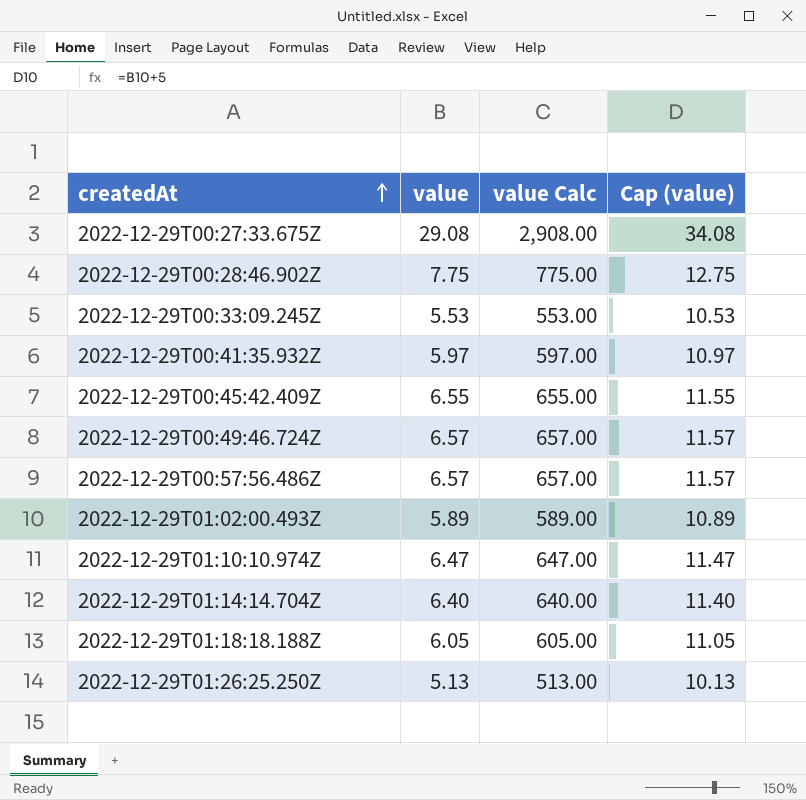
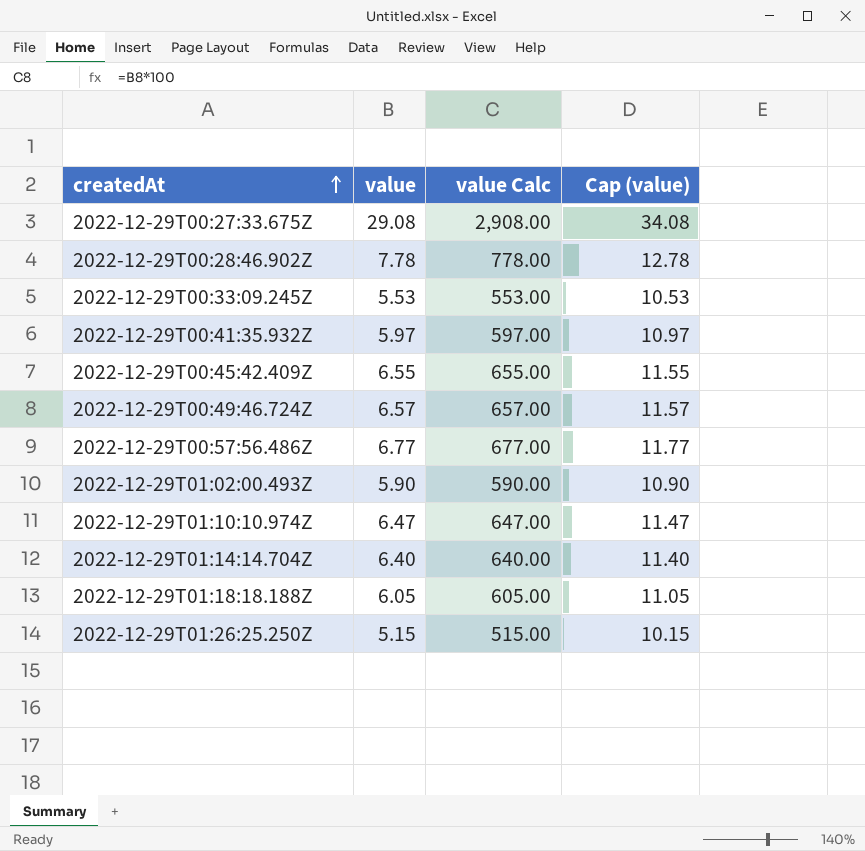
2022-12-29T00:28:46.902Z | value: 7.75 -> 7.78
2022-12-29T00:28:46.902Z | value Calc: 775.00 -> 778.00
2022-12-29T00:28:46.902Z | Cap (value): 12.75 -> 12.78
2022-12-29T00:57:56.486Z | value: 6.57 -> 6.77
2022-12-29T00:57:56.486Z | value Calc: 657.00 -> 677.00
2022-12-29T00:57:56.486Z | Cap (value): 11.57 -> 11.77
2022-12-29T01:02:00.493Z | value: 5.89 -> 5.90
2022-12-29T01:02:00.493Z | value Calc: 589.00 -> 590.00
2022-12-29T01:02:00.493Z | Cap (value): 10.89 -> 10.90
2022-12-29T01:26:25.250Z | value: 5.13 -> 5.15
2022-12-29T01:26:25.250Z | value Calc: 513.00 -> 515.00
2022-12-29T01:26:25.250Z | Cap (value): 10.13 -> 10.15

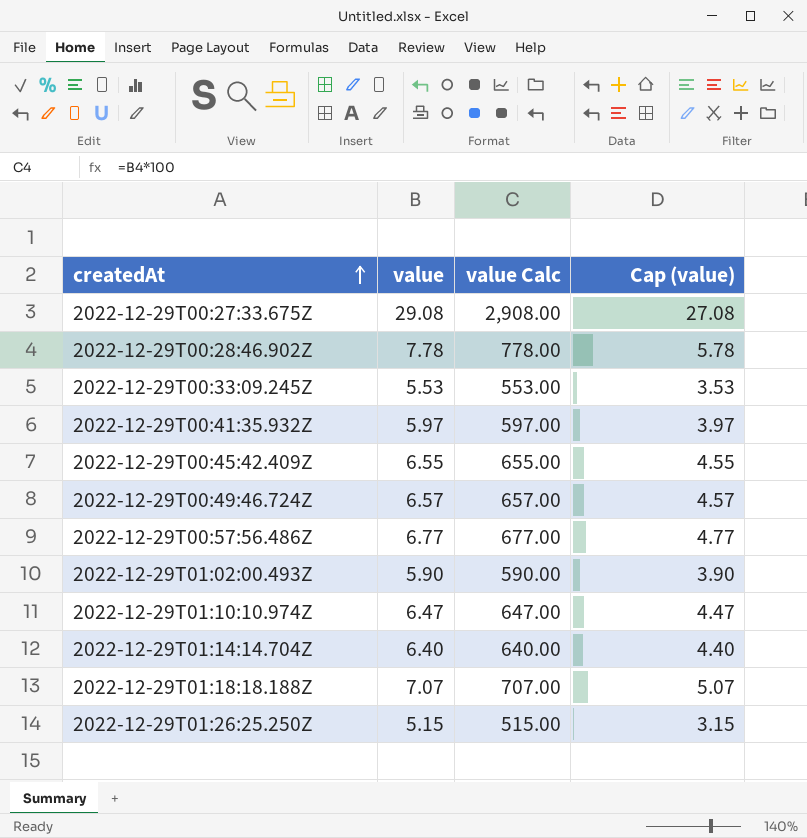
column Cap (value) | formula: [value] + 5 -> [value] - 2
2022-12-29T01:18:18.188Z | value: 6.05 -> 7.07
2022-12-29T01:18:18.188Z | value Calc: 605.00 -> 707.00

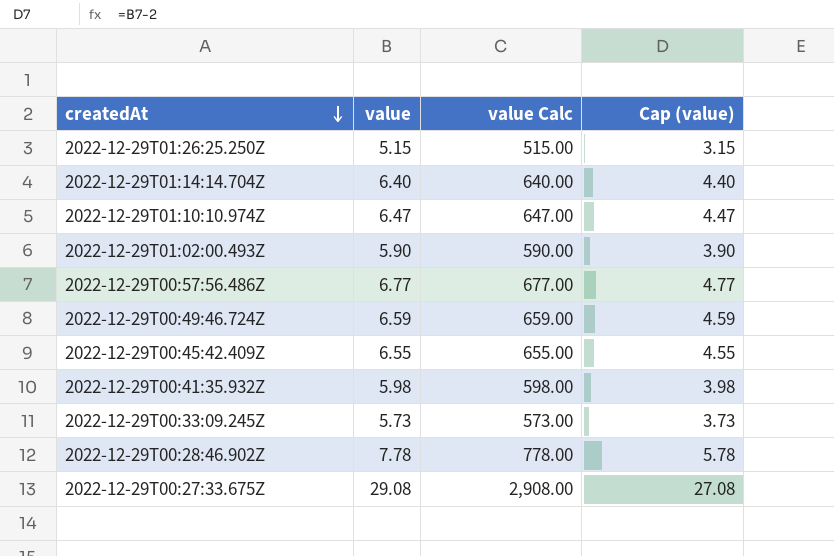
row order: createdAt ascending -> createdAt descending
row 2022-12-29T01:18:18.188Z: 7.07 | 707.00 | 5.07 -> none
2022-12-29T00:49:46.724Z | value: 6.57 -> 6.59
2022-12-29T00:49:46.724Z | value Calc: 657.00 -> 659.00
2022-12-29T00:49:46.724Z | Cap (value): 4.57 -> 4.59
2022-12-29T00:41:35.932Z | value: 5.97 -> 5.98
2022-12-29T00:41:35.932Z | value Calc: 597.00 -> 598.00
2022-12-29T00:41:35.932Z | Cap (value): 3.97 -> 3.98
2022-12-29T00:33:09.245Z | value: 5.53 -> 5.73
2022-12-29T00:33:09.245Z | value Calc: 553.00 -> 573.00
2022-12-29T00:33:09.245Z | Cap (value): 3.53 -> 3.73

